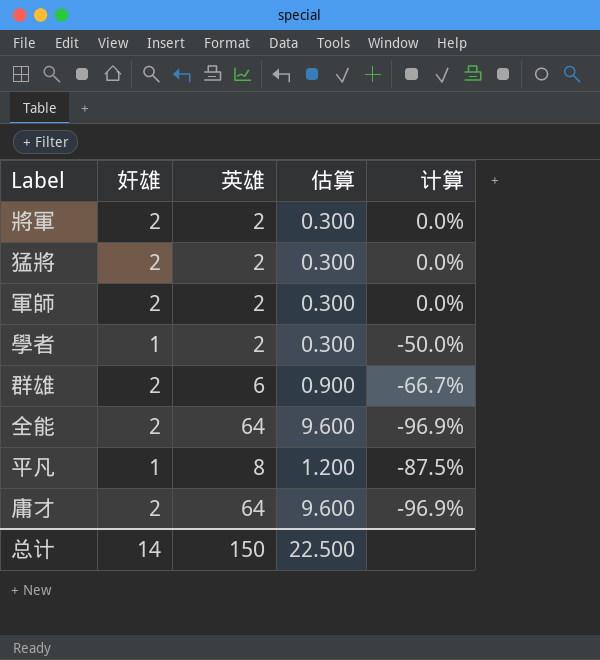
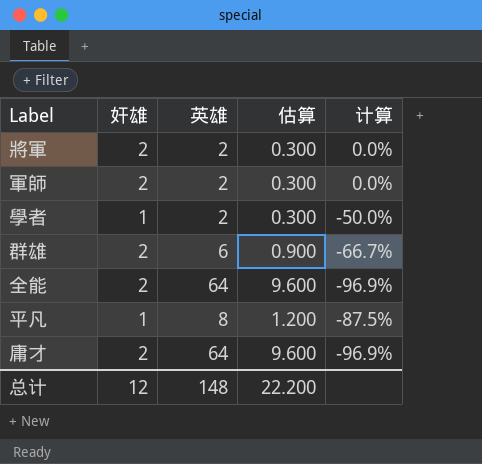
row 猛將: 2 | 2 | 0.300 | 0.0% -> none
总计 | 奸雄: 14 -> 12
总计 | 英雄: 150 -> 148
总计 | 估算: 22.500 -> 22.200

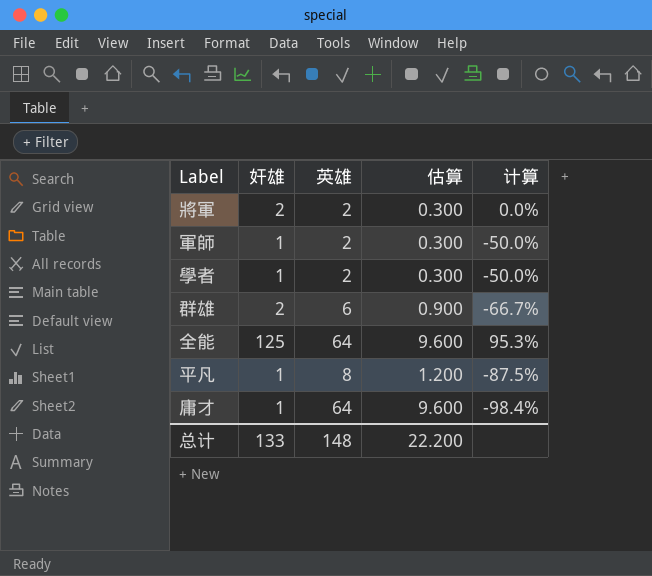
軍師 | 奸雄: 2 -> 1
軍師 | 计算: 0.0% -> -50.0%
全能 | 奸雄: 2 -> 125
全能 | 计算: -96.9% -> 95.3%
庸才 | 奸雄: 2 -> 1
庸才 | 计算: -96.9% -> -98.4%
总计 | 奸雄: 12 -> 133

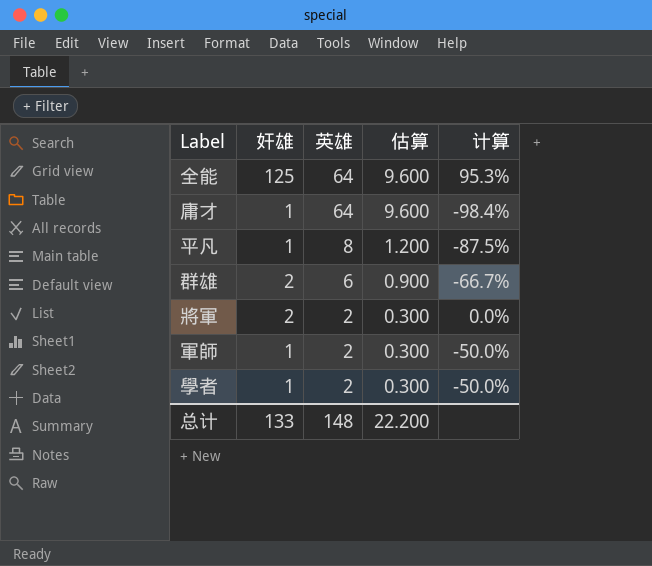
row order: none -> 英雄 descending

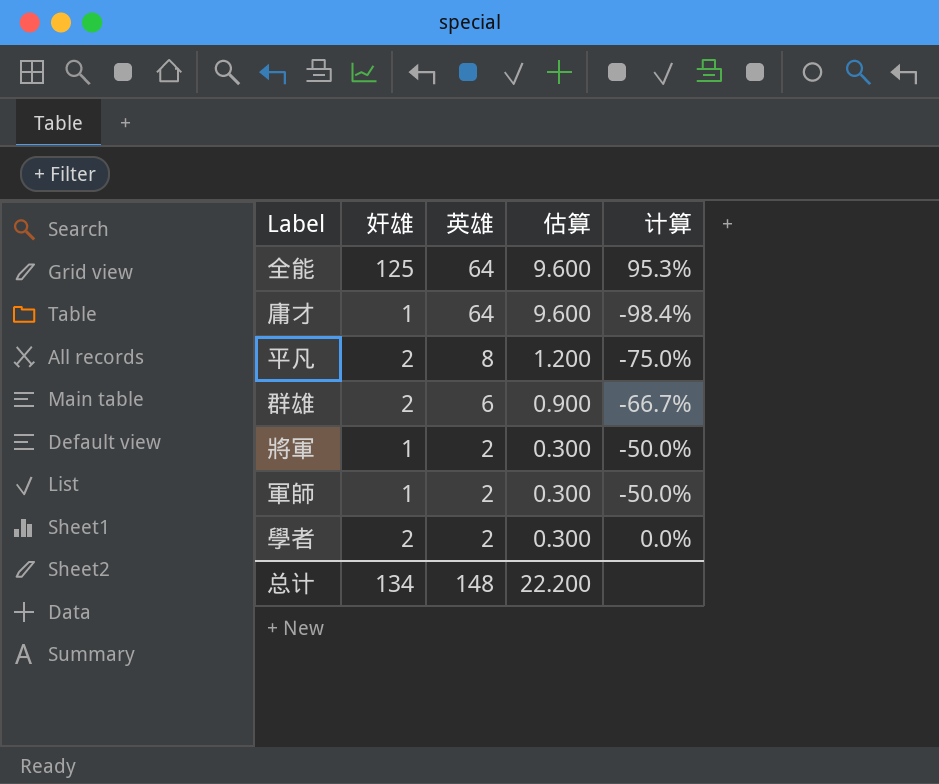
平凡 | 奸雄: 1 -> 2
平凡 | 计算: -87.5% -> -75.0%
將軍 | 奸雄: 2 -> 1
將軍 | 计算: 0.0% -> -50.0%
學者 | 奸雄: 1 -> 2
學者 | 计算: -50.0% -> 0.0%
总计 | 奸雄: 133 -> 134

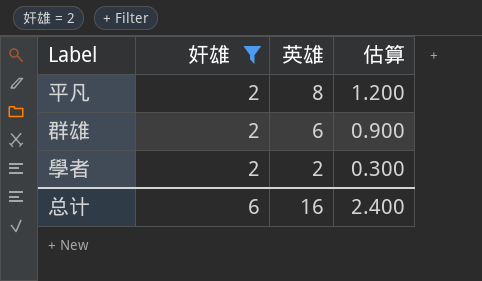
filter: none -> 奸雄 = 2
column 计算 | formula: ([奸雄] - [英雄]) / [英雄] -> none
总计 | 奸雄: 134 -> 6
总计 | 英雄: 148 -> 16
总计 | 估算: 22.200 -> 2.400

